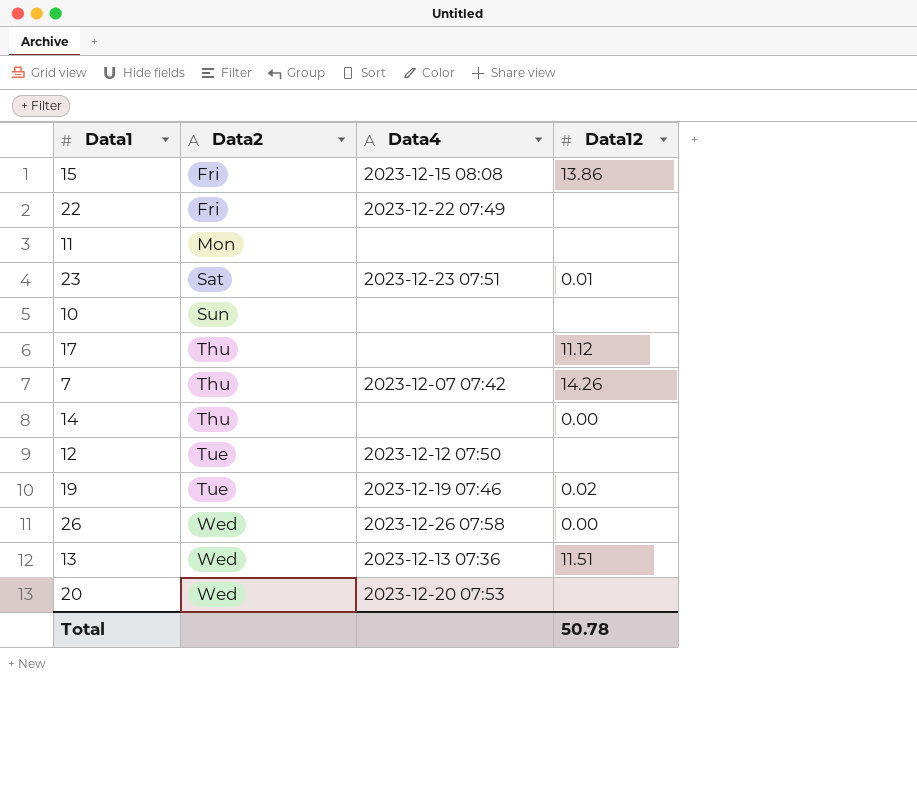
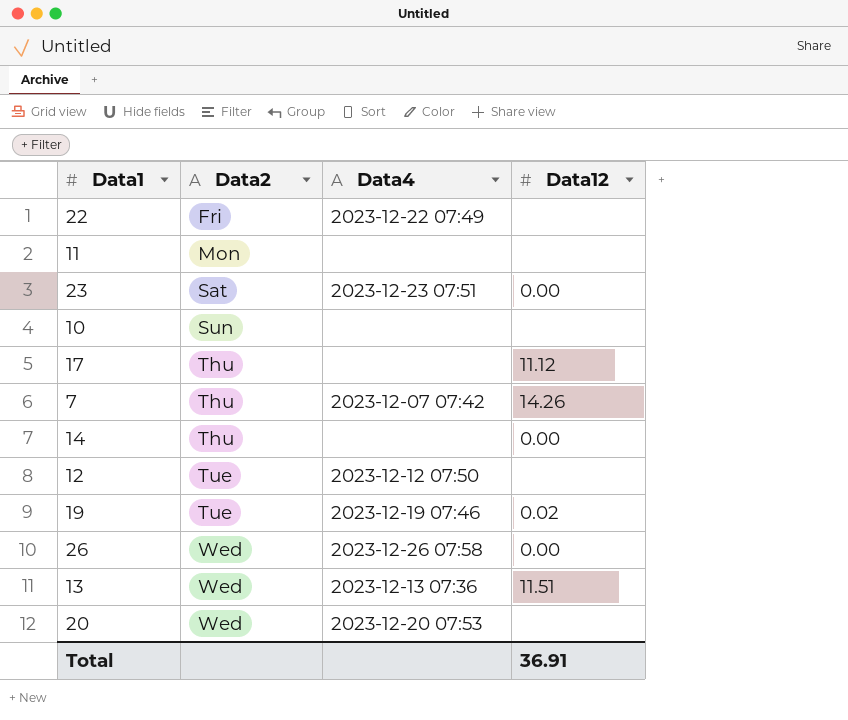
row 15: Fri | 2023-12-15 08:08 | 13.86 -> none
23 | Data12: 0.01 -> 0.00
Total | Data12: 50.78 -> 36.91

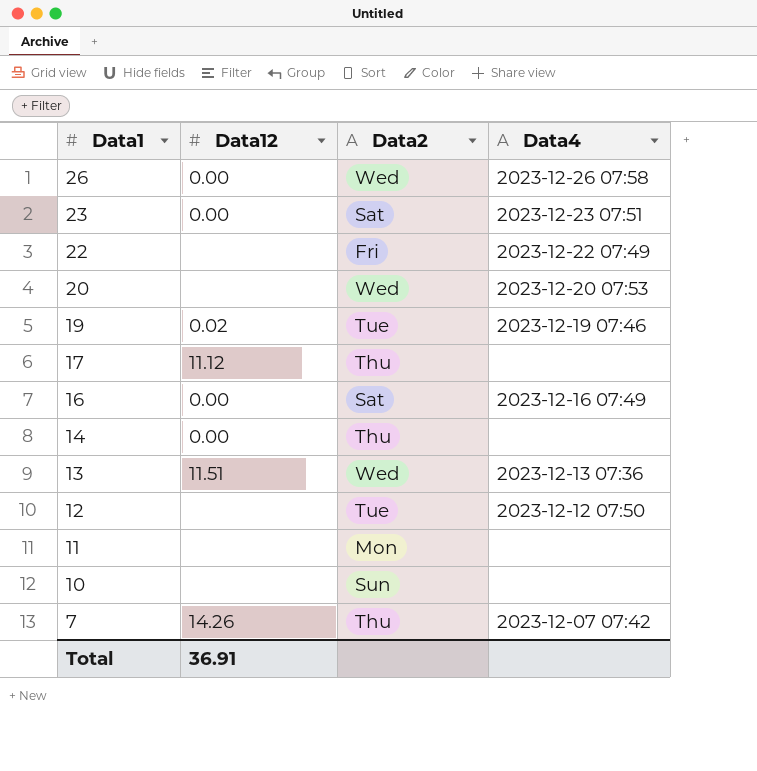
row order: Data2 ascending -> Data1 descending
column Data12 | position: 4 -> 2
row 16: none -> 0.00 | Sat | 2023-12-16 07:49

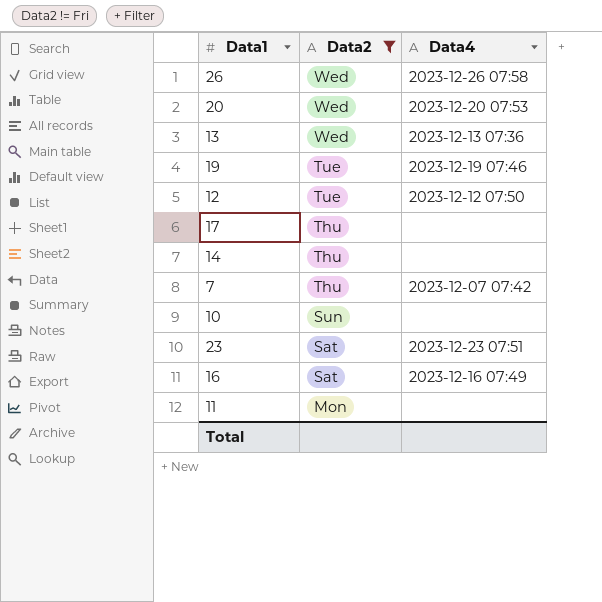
filter: none -> Data2 != Fri
row order: Data1 descending -> Data2 descending
column Data12 | position: 2 -> none

